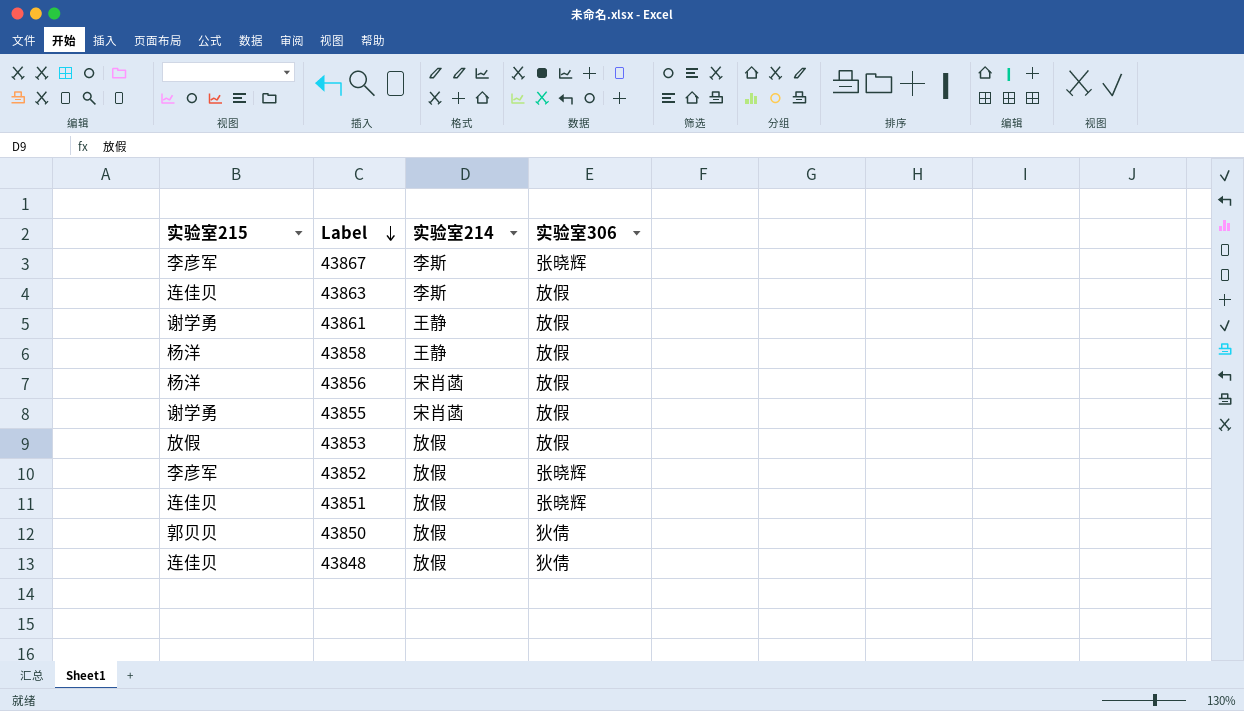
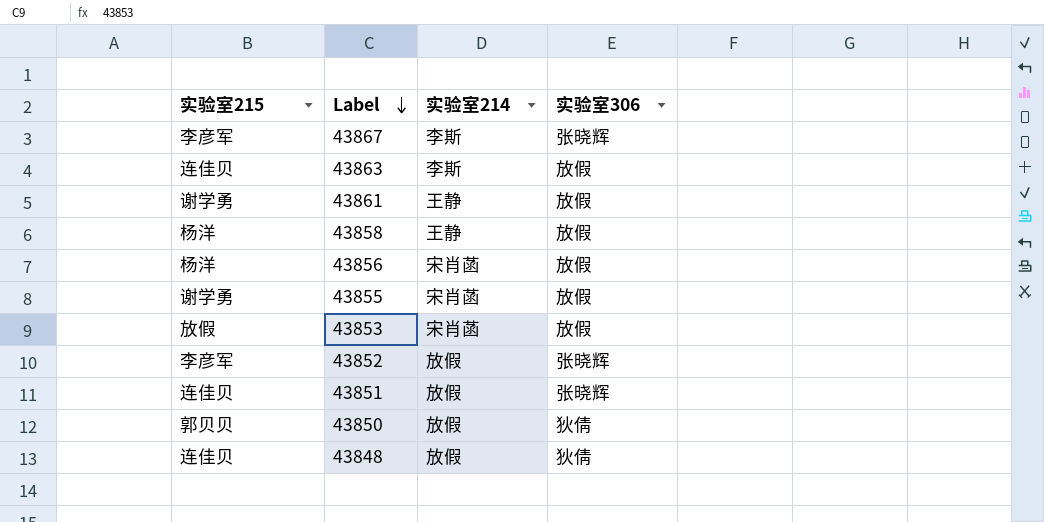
43853 | 实验室214: 放假 -> 宋肖菡

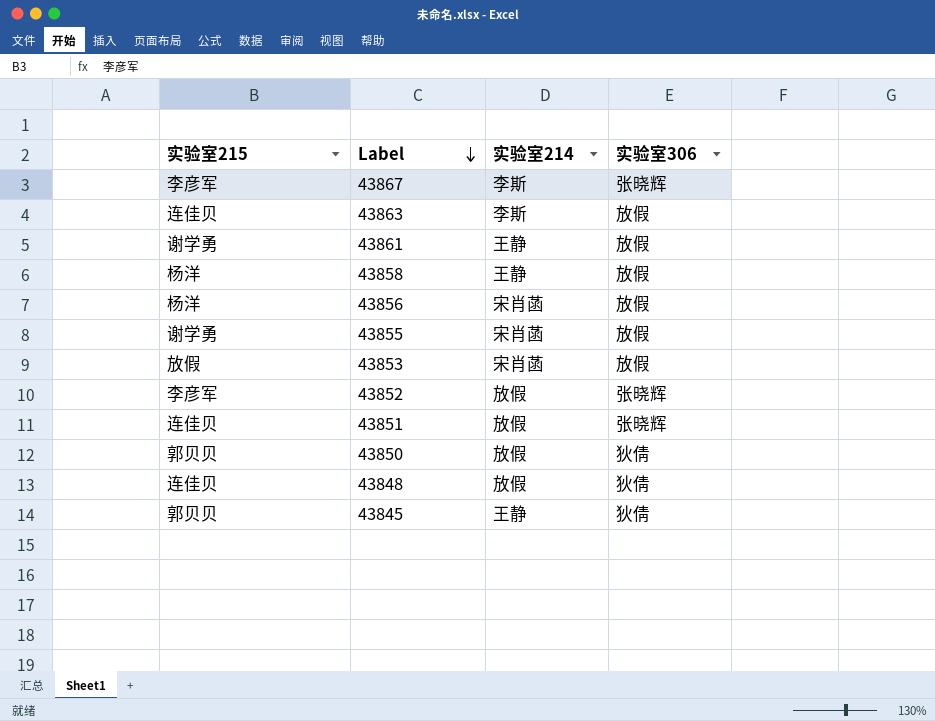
row 43845: none -> 郭贝贝 | 王静 | 狄倩

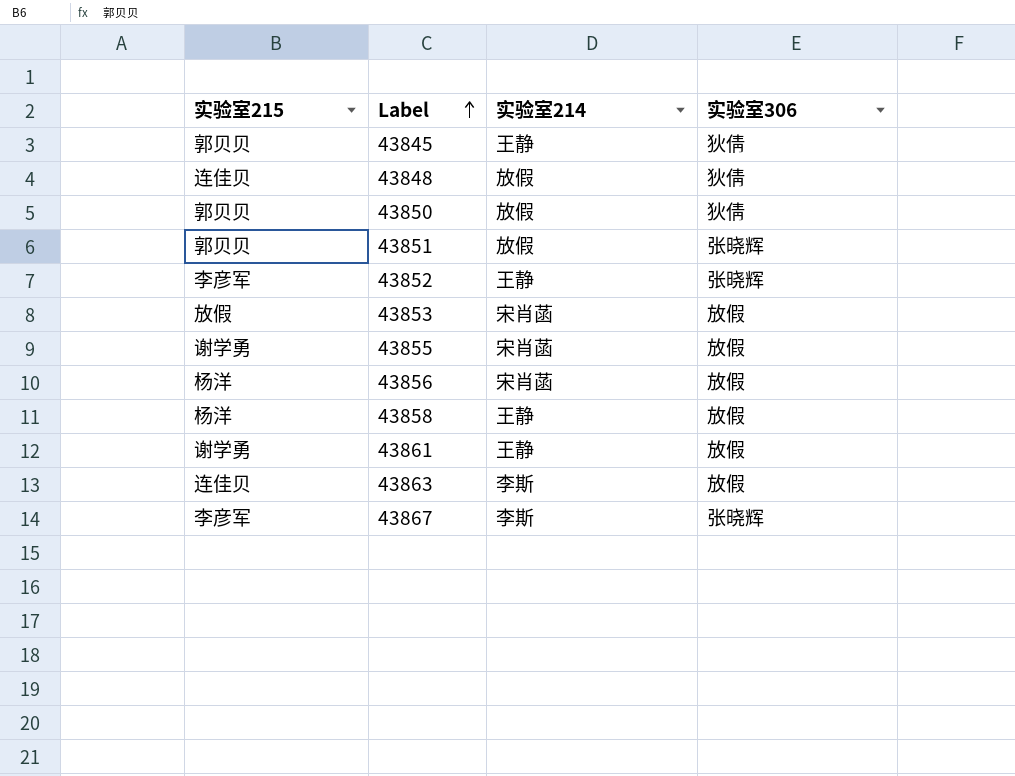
row order: Label descending -> Label ascending
43851 | 实验室215: 连佳贝 -> 郭贝贝
43852 | 实验室214: 放假 -> 王静

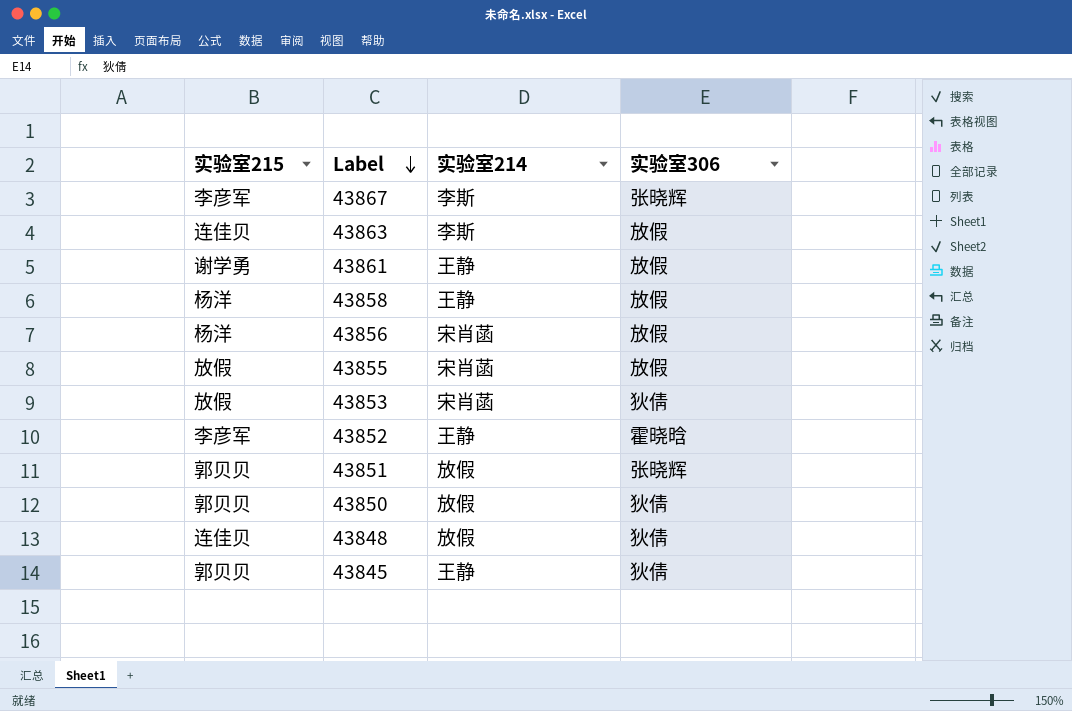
row order: Label ascending -> Label descending
43855 | 实验室215: 谢学勇 -> 放假
43853 | 实验室306: 放假 -> 狄倩
43852 | 实验室306: 张晓辉 -> 霍晓晗

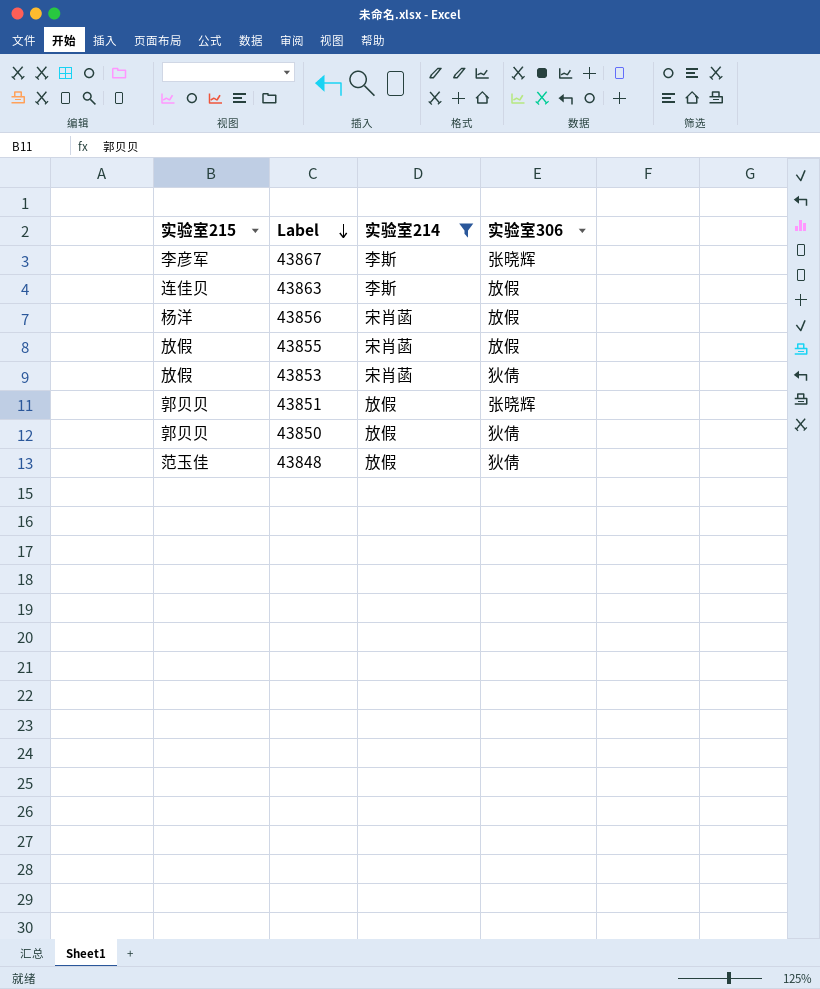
filter: none -> 实验室214 != 王静
43848 | 实验室215: 连佳贝 -> 范玉佳

